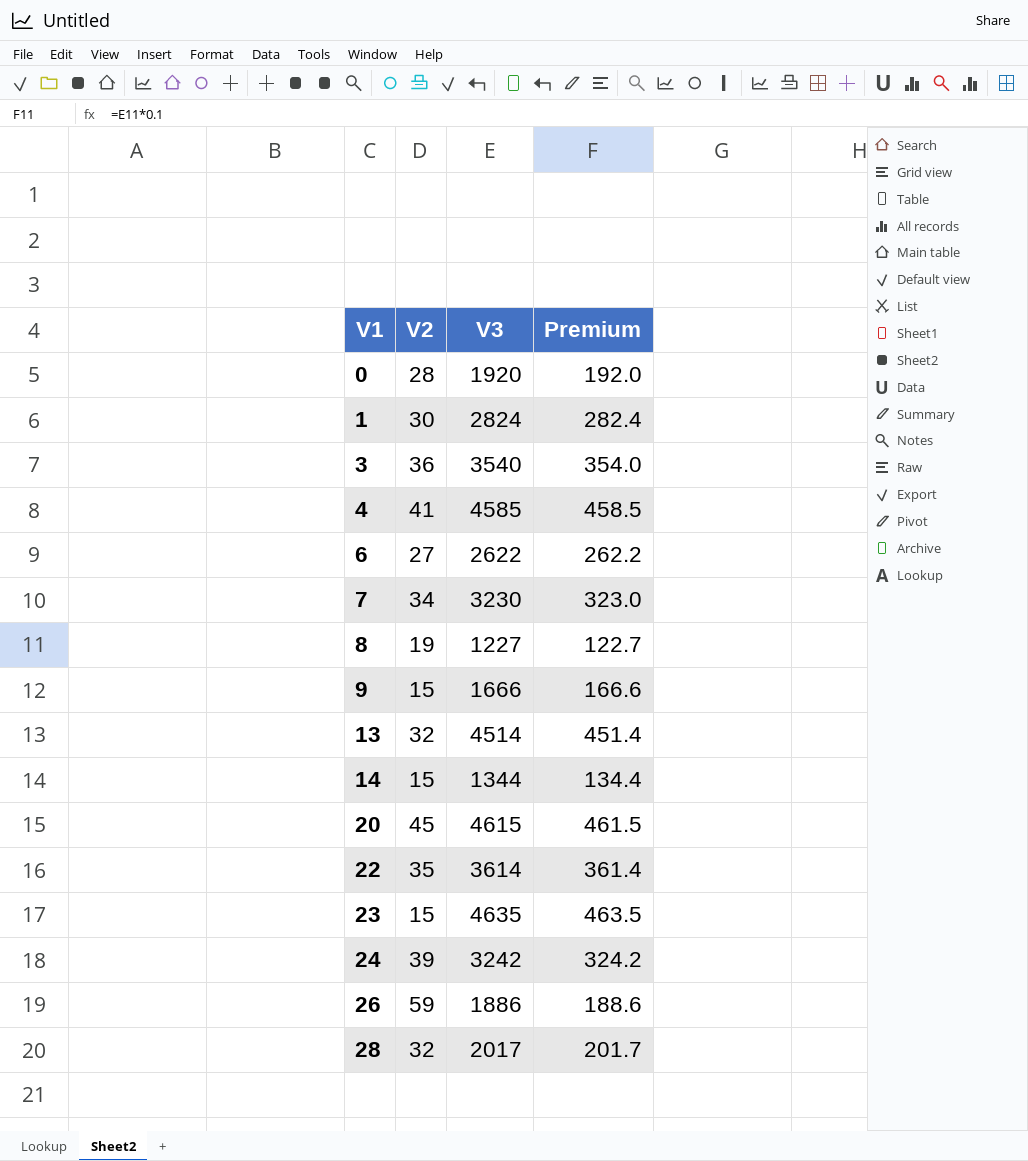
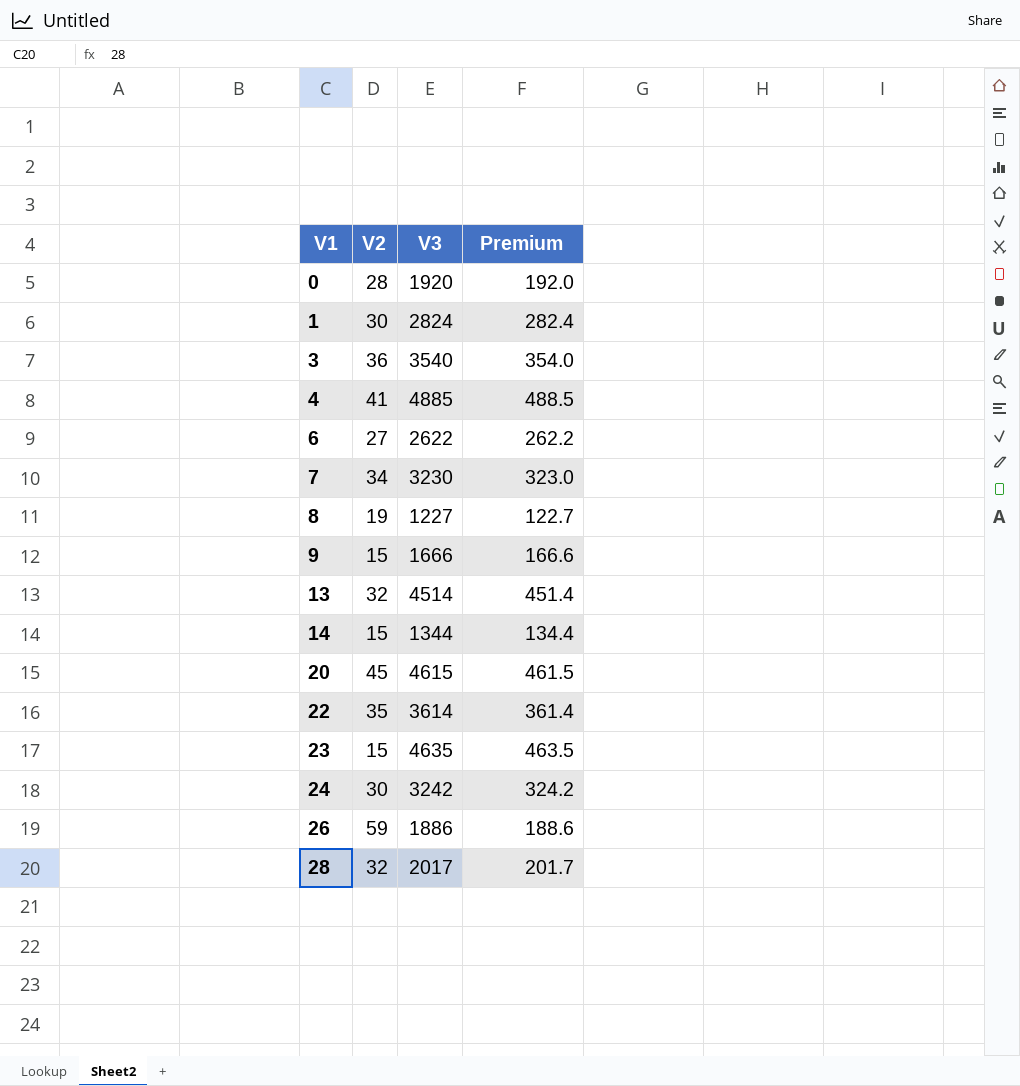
4 | V3: 4585 -> 4885
4 | Premium: 458.5 -> 488.5
24 | V2: 39 -> 30

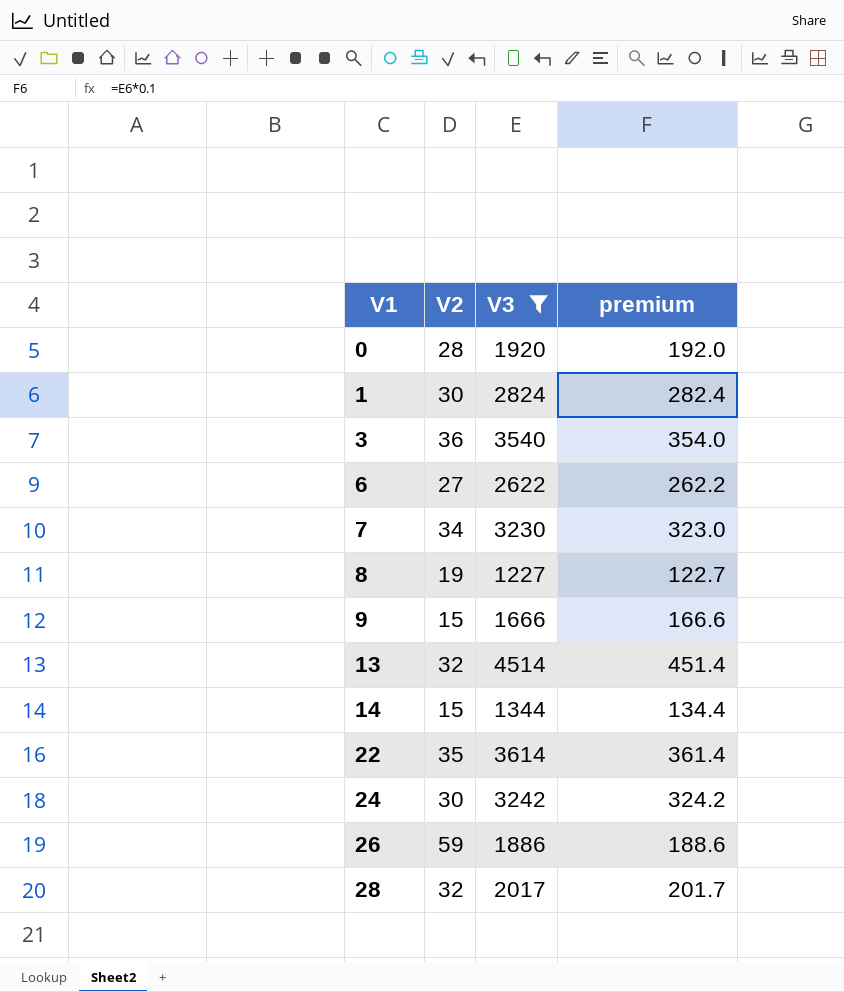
filter: none -> V3 <= 4514
column name: Premium -> premium

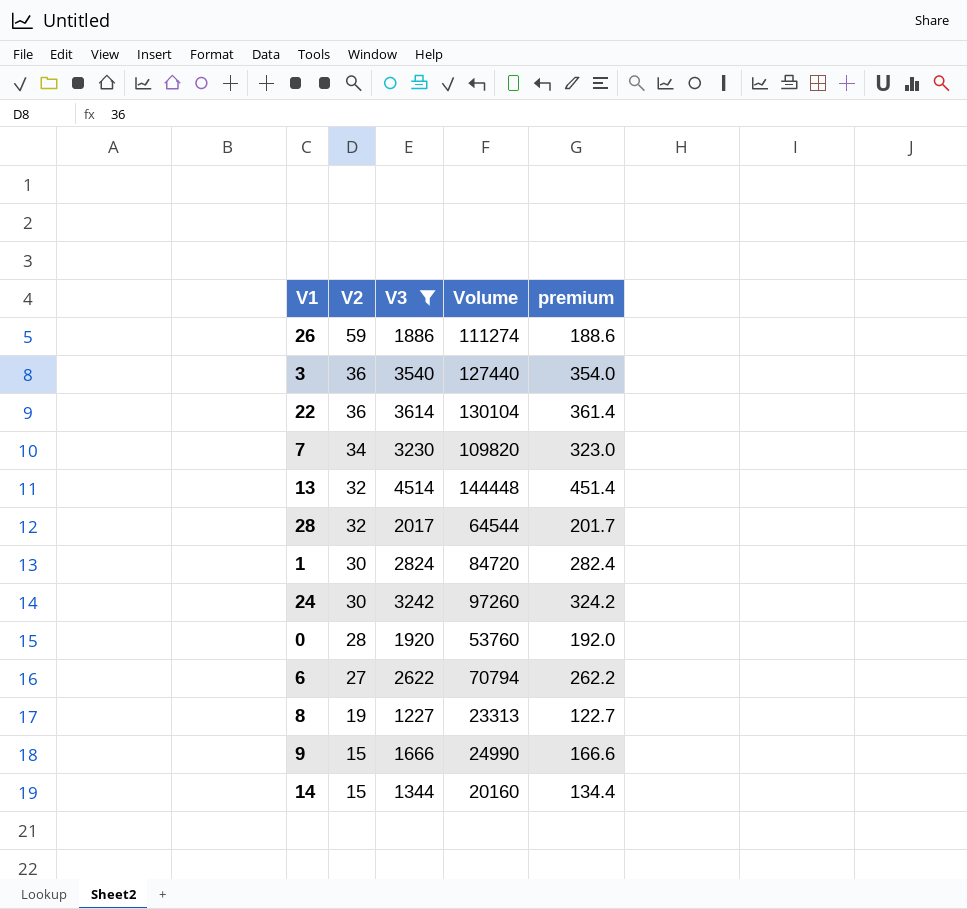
row order: V1 ascending -> V2 descending
column Volume | formula: none -> [V2] * [V3]
22 | V2: 35 -> 36

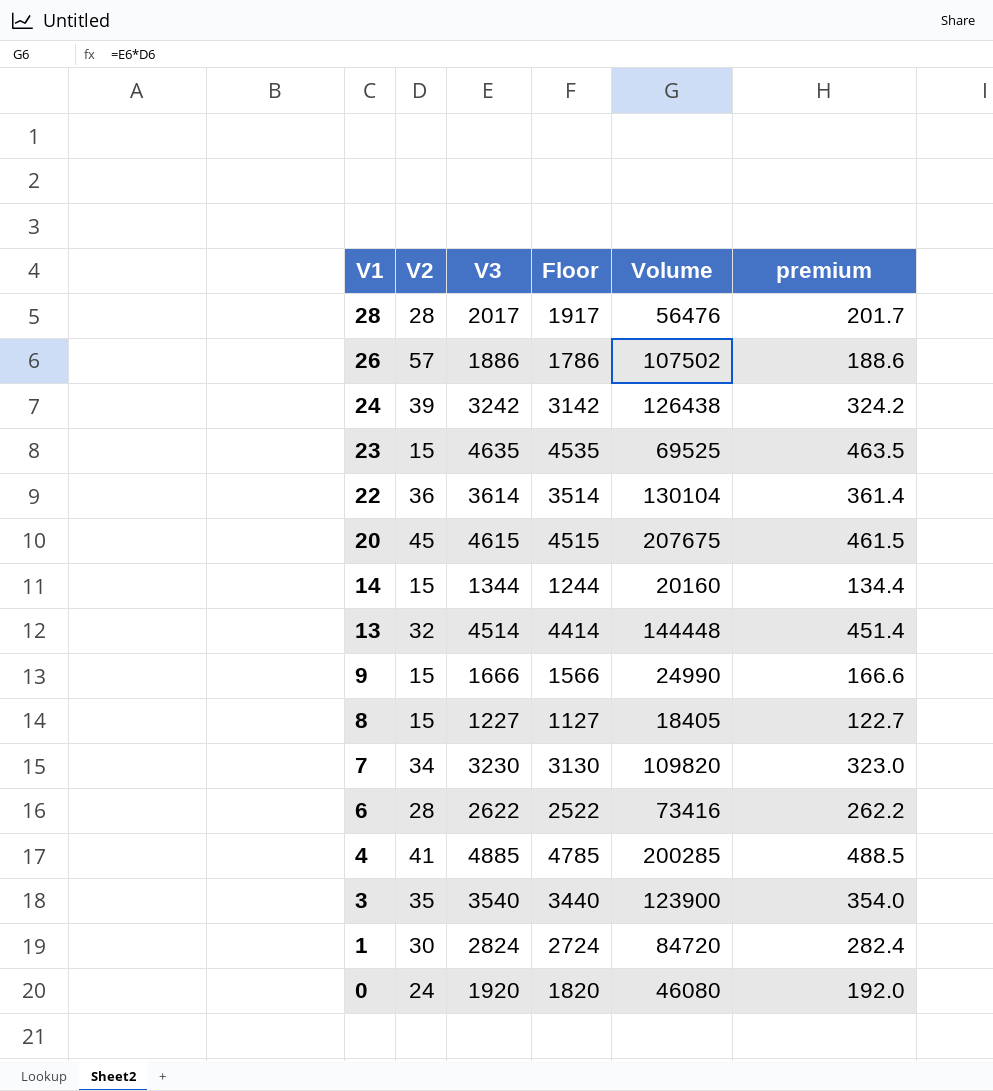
filter: V3 <= 4514 -> none
row order: V2 descending -> V1 descending
column Floor | formula: none -> [V3] - 100
28 | V2: 32 -> 28
28 | Volume: 64544 -> 56476
26 | V2: 59 -> 57
26 | Volume: 111274 -> 107502
24 | V2: 30 -> 39
24 | Volume: 97260 -> 126438
8 | V2: 19 -> 15
8 | Volume: 23313 -> 18405
6 | V2: 27 -> 28
6 | Volume: 70794 -> 73416
3 | V2: 36 -> 35
3 | Volume: 127440 -> 123900
0 | V2: 28 -> 24
0 | Volume: 53760 -> 46080

